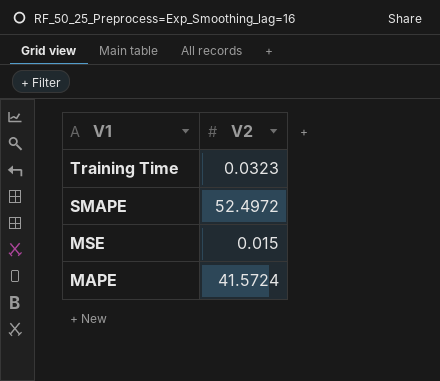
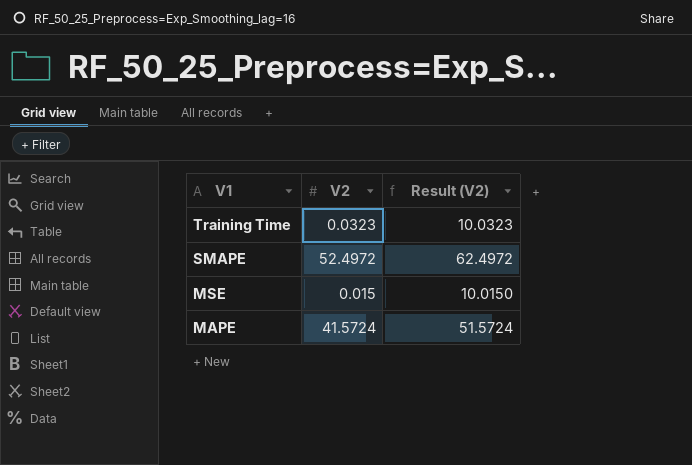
column Result (V2) | formula: none -> [V2] + 10

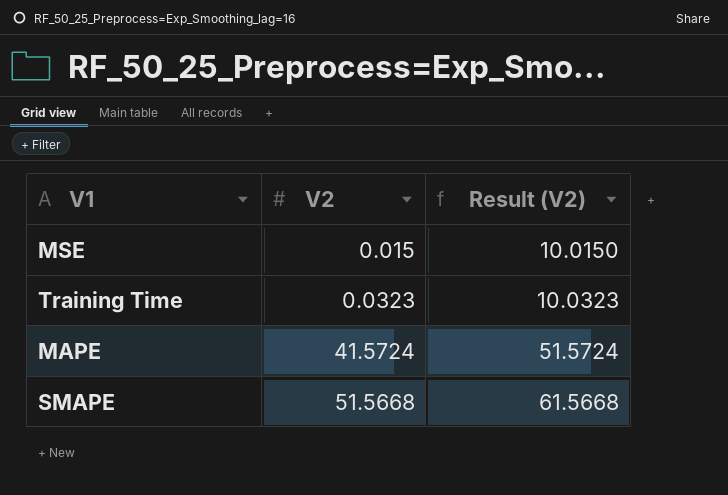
row order: V1 descending -> V2 ascending
SMAPE | V2: 52.4972 -> 51.5668
SMAPE | Result (V2): 62.4972 -> 61.5668

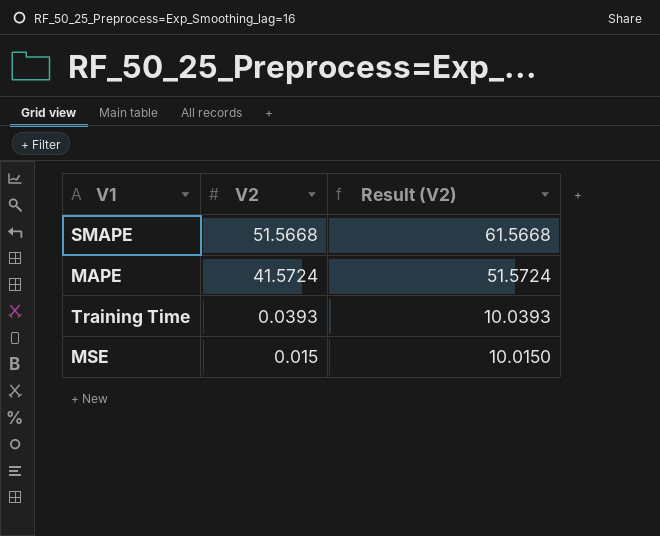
row order: V2 ascending -> V2 descending
Training Time | V2: 0.0323 -> 0.0393
Training Time | Result (V2): 10.0323 -> 10.0393

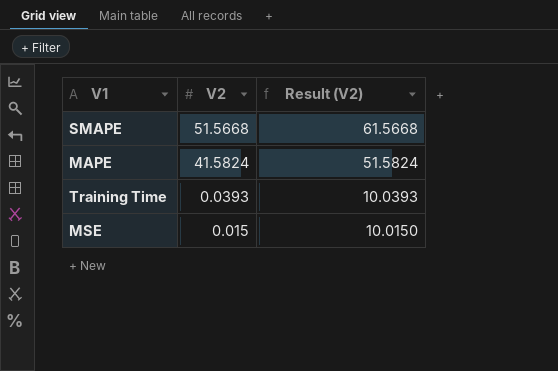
MAPE | V2: 41.5724 -> 41.5824
MAPE | Result (V2): 51.5724 -> 51.5824

